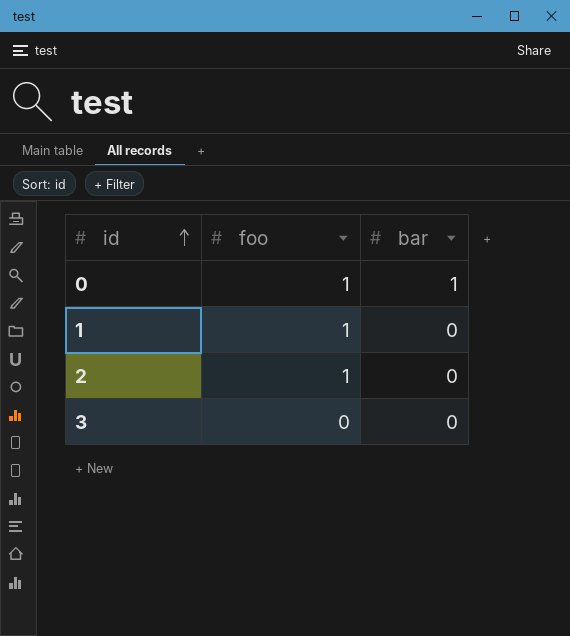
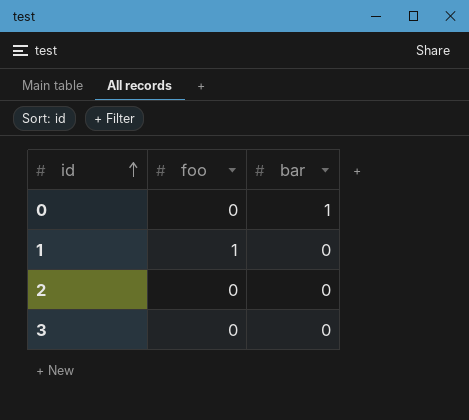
0 | foo: 1 -> 0
2 | foo: 1 -> 0

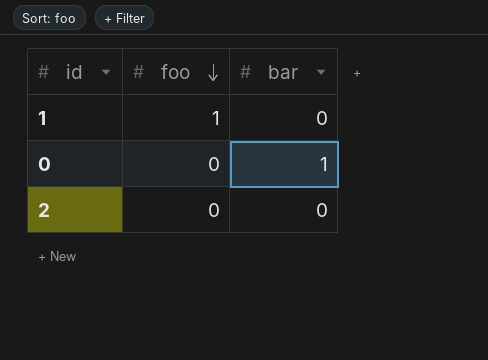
row order: id ascending -> foo descending
row 3: 0 | 0 -> none

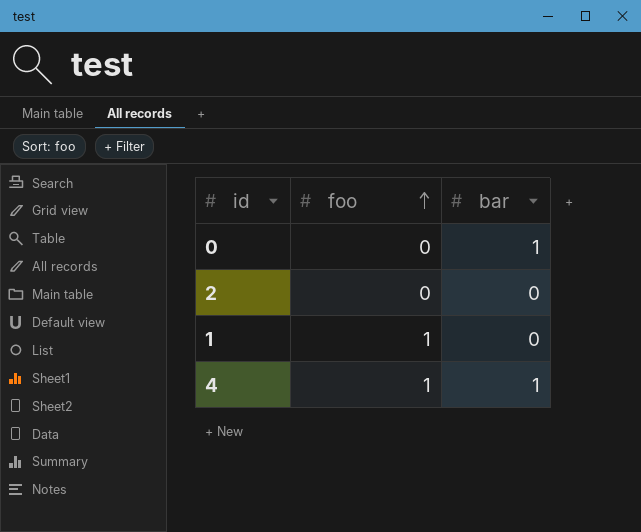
row order: foo descending -> foo ascending
row 4: none -> 1 | 1

